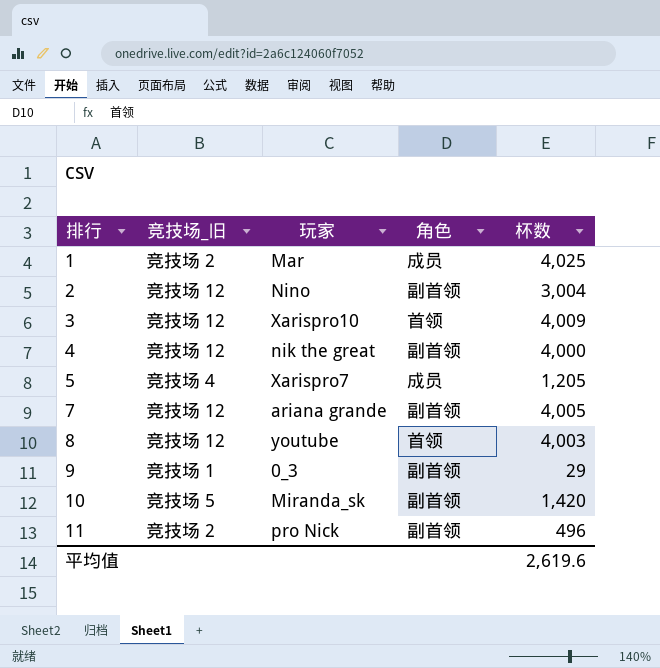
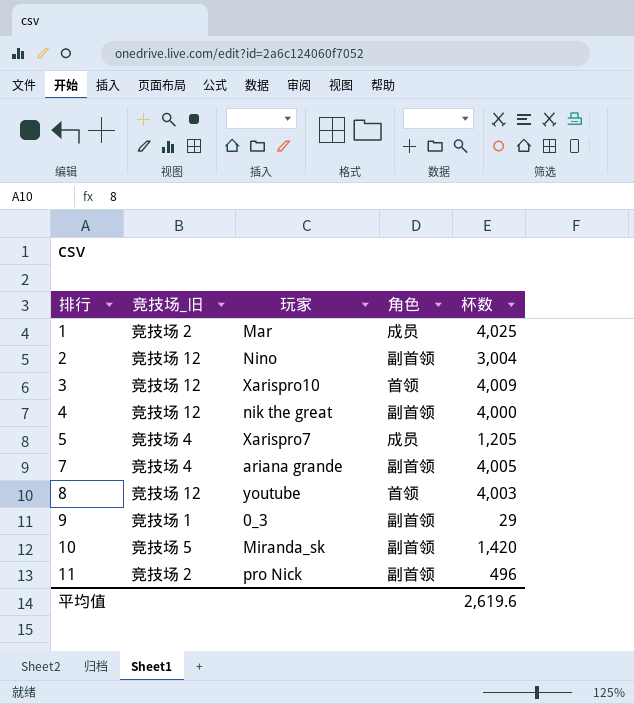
7 | 竞技场_旧: 竞技场 12 -> 竞技场 4

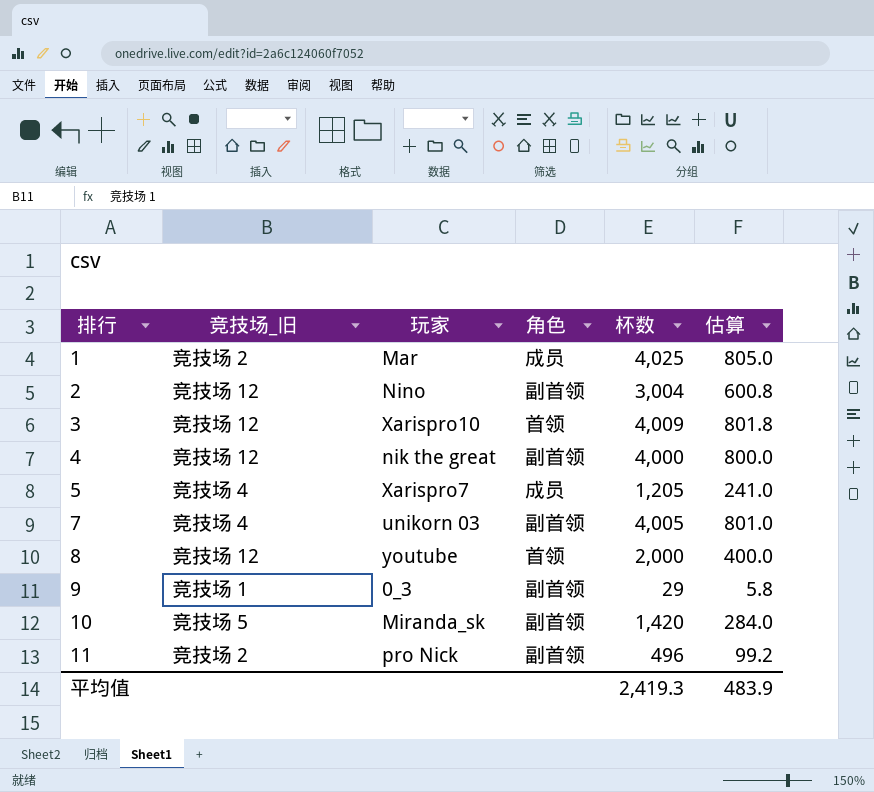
column 估算 | formula: none -> [杯数] * 0.2
7 | 玩家: ariana grande -> unikorn 03
8 | 杯数: 4,003 -> 2,000
平均值 | 杯数: 2,619.6 -> 2,419.3

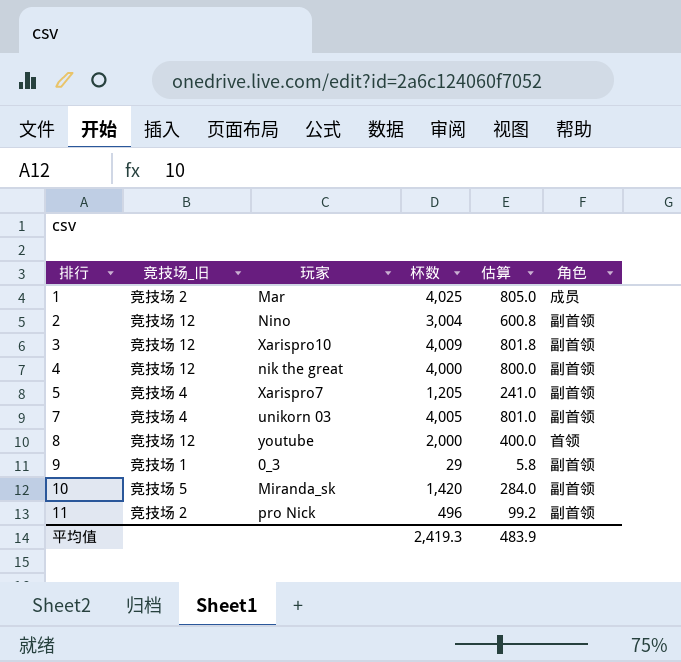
column 角色 | position: 4 -> 6
3 | 角色: 首领 -> 副首领
5 | 角色: 成员 -> 副首领

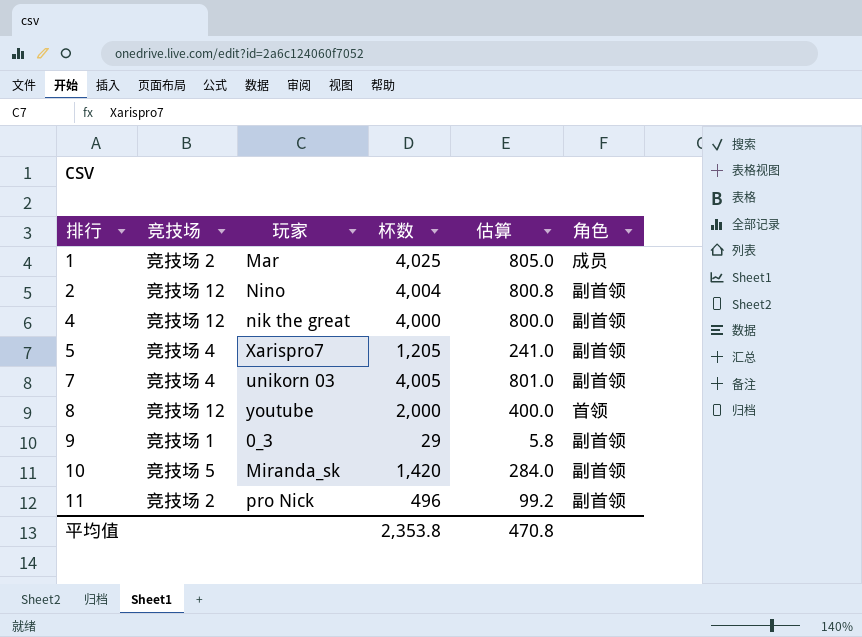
column name: 竞技场_旧 -> 竞技场
row 3: 竞技场 12 | Xarispro10 | 4,009 | 801.8 | 副首领 -> none
2 | 杯数: 3,004 -> 4,004
2 | 估算: 600.8 -> 800.8
平均值 | 杯数: 2,419.3 -> 2,353.8
平均值 | 估算: 483.9 -> 470.8

